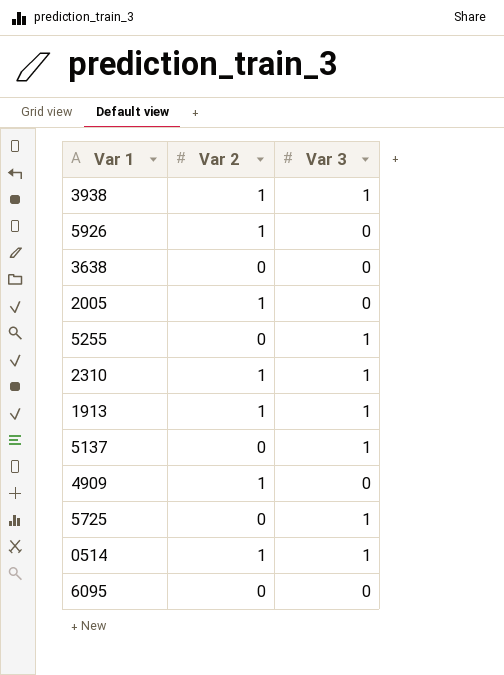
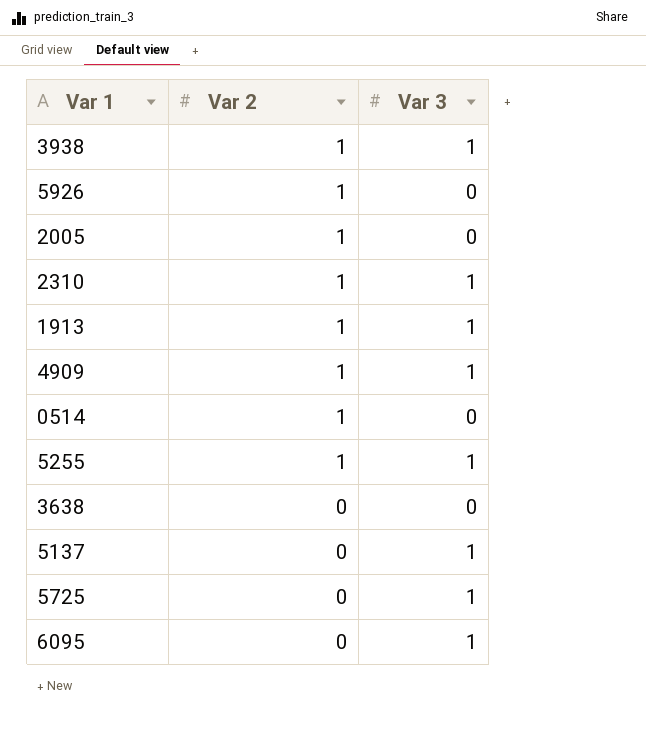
row order: none -> Var 2 descending
4909 | Var 3: 0 -> 1
0514 | Var 3: 1 -> 0
5255 | Var 2: 0 -> 1
6095 | Var 3: 0 -> 1

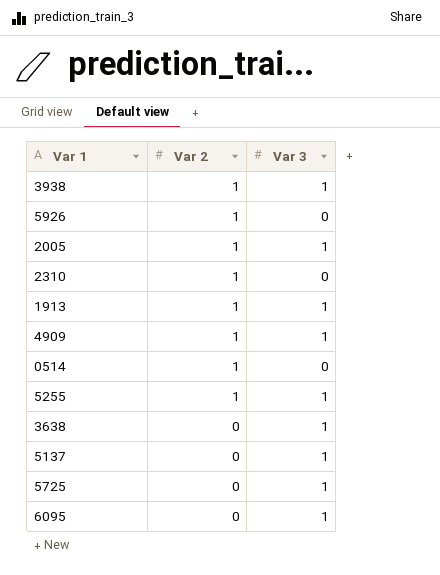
2005 | Var 3: 0 -> 1
2310 | Var 3: 1 -> 0
3638 | Var 3: 0 -> 1

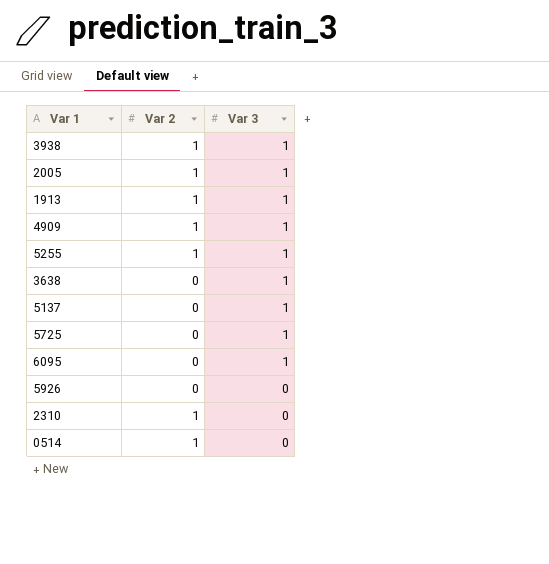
row order: Var 2 descending -> Var 3 descending
5926 | Var 2: 1 -> 0

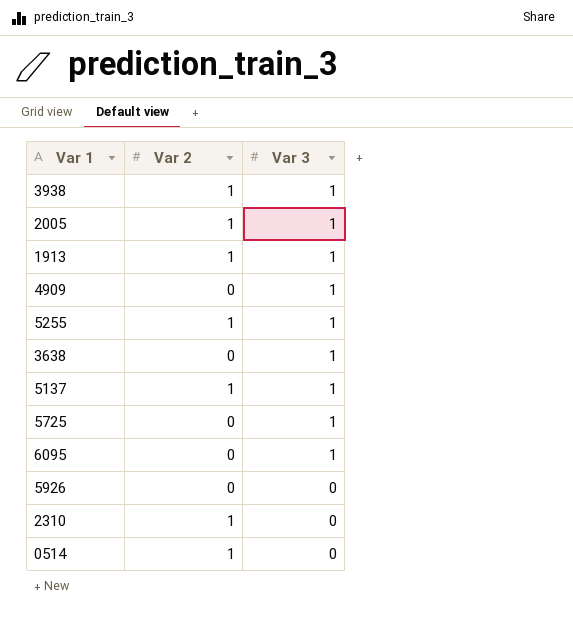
4909 | Var 2: 1 -> 0
5137 | Var 2: 0 -> 1

